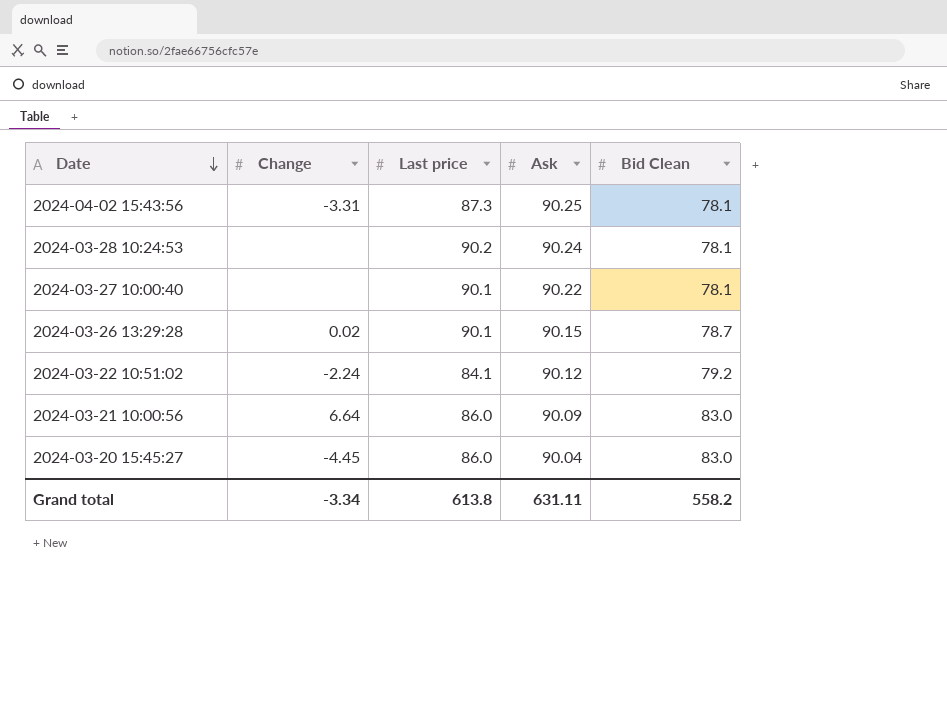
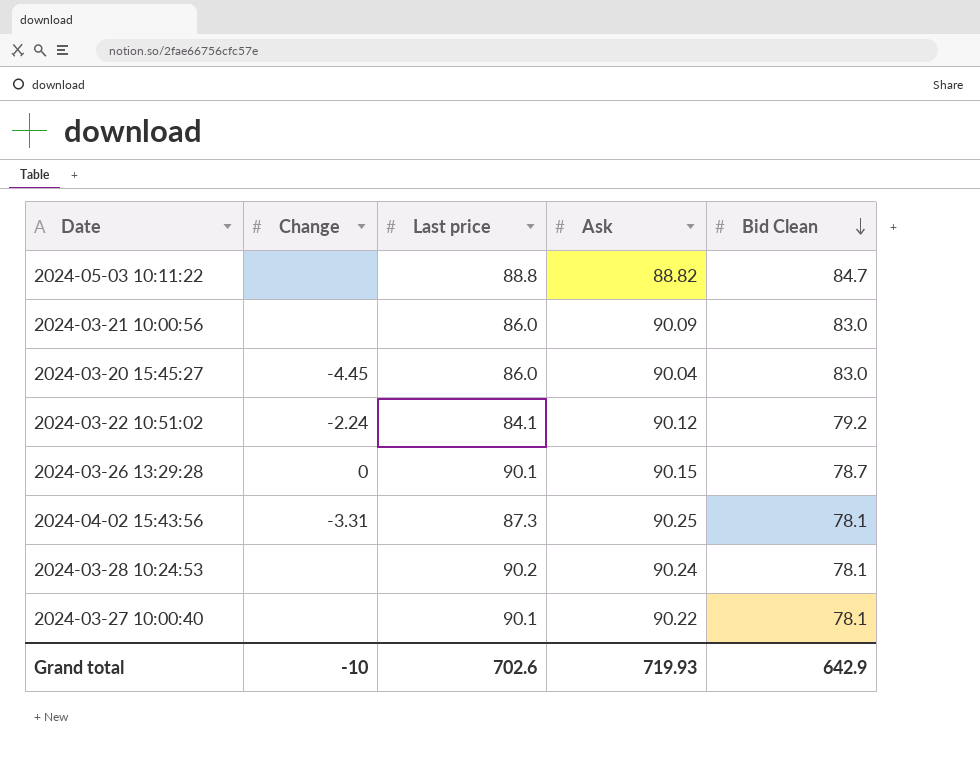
row order: Date descending -> Bid Clean descending
row 2024-05-03 10:11:22: none -> none | 88.8 | 88.82 | 84.7
2024-03-21 10:00:56 | Change: 6.64 -> none
2024-03-26 13:29:28 | Change: 0.02 -> 0
Grand total | Change: -3.34 -> -10
Grand total | Last price: 613.8 -> 702.6
Grand total | Ask: 631.11 -> 719.93
Grand total | Bid Clean: 558.2 -> 642.9

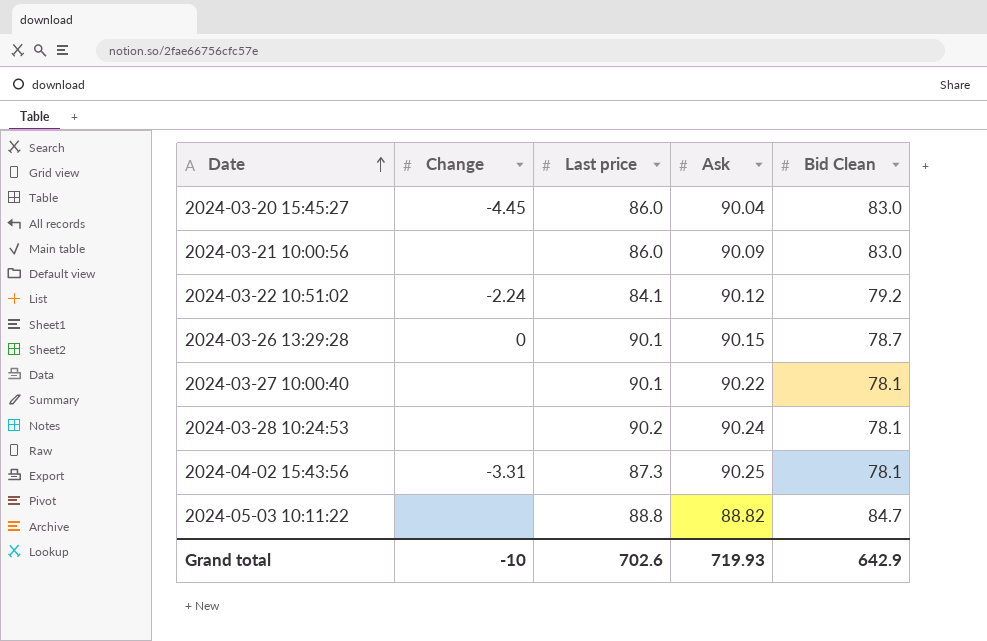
row order: Bid Clean descending -> Date ascending

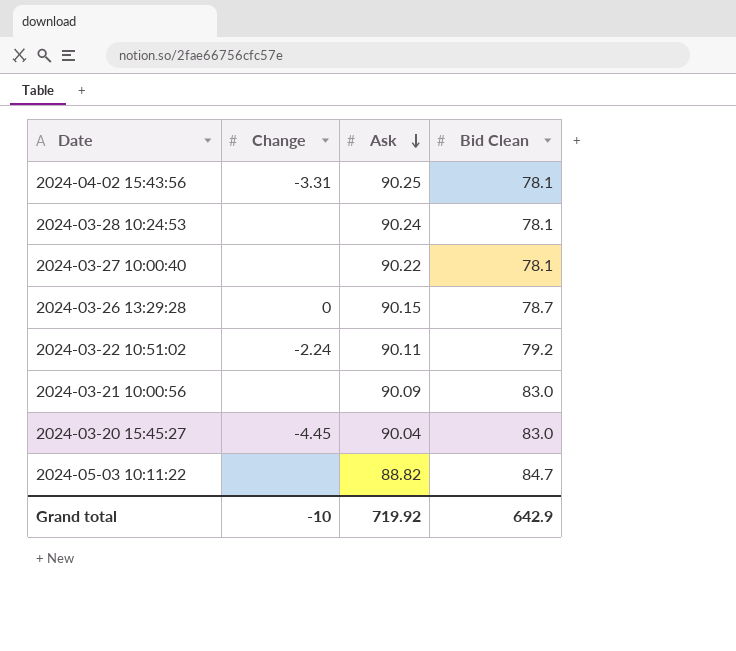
row order: Date ascending -> Ask descending
column Last price | position: 3 -> none
2024-03-22 10:51:02 | Ask: 90.12 -> 90.11
Grand total | Ask: 719.93 -> 719.92

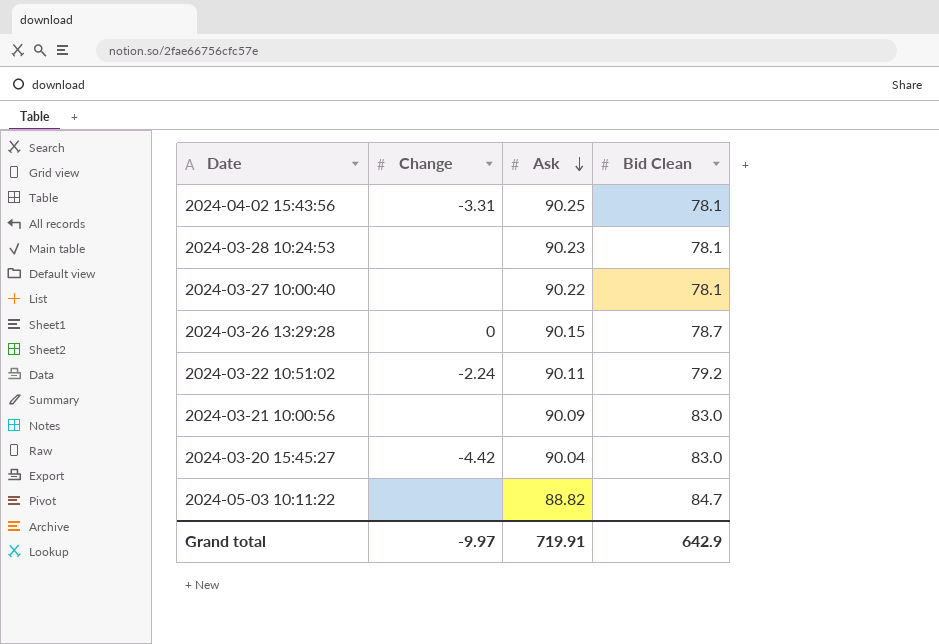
2024-03-28 10:24:53 | Ask: 90.24 -> 90.23
2024-03-20 15:45:27 | Change: -4.45 -> -4.42
Grand total | Change: -10 -> -9.97
Grand total | Ask: 719.92 -> 719.91

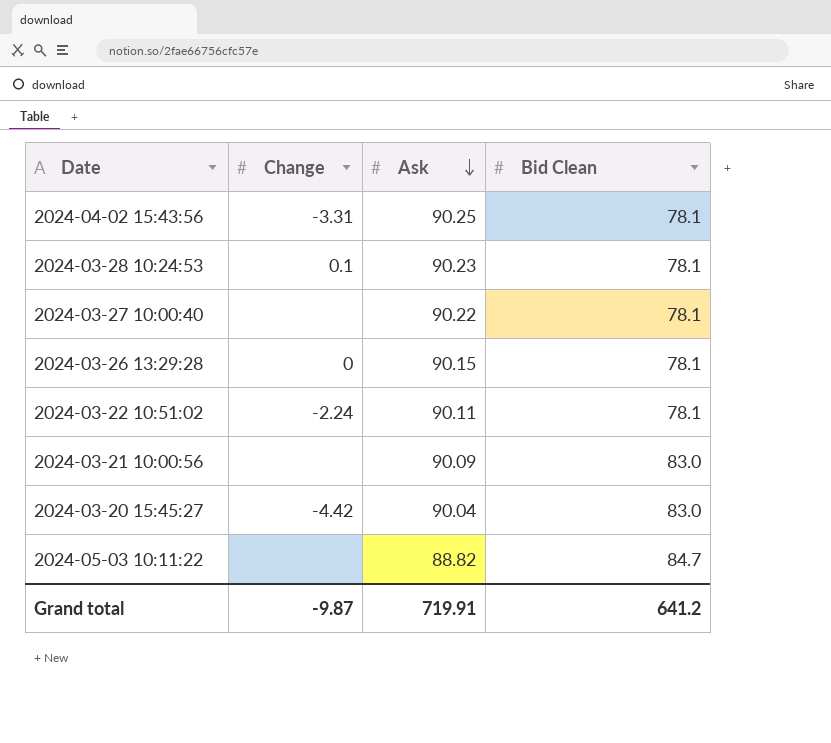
2024-03-28 10:24:53 | Change: none -> 0.1
2024-03-26 13:29:28 | Bid Clean: 78.7 -> 78.1
2024-03-22 10:51:02 | Bid Clean: 79.2 -> 78.1
Grand total | Change: -9.97 -> -9.87
Grand total | Bid Clean: 642.9 -> 641.2

